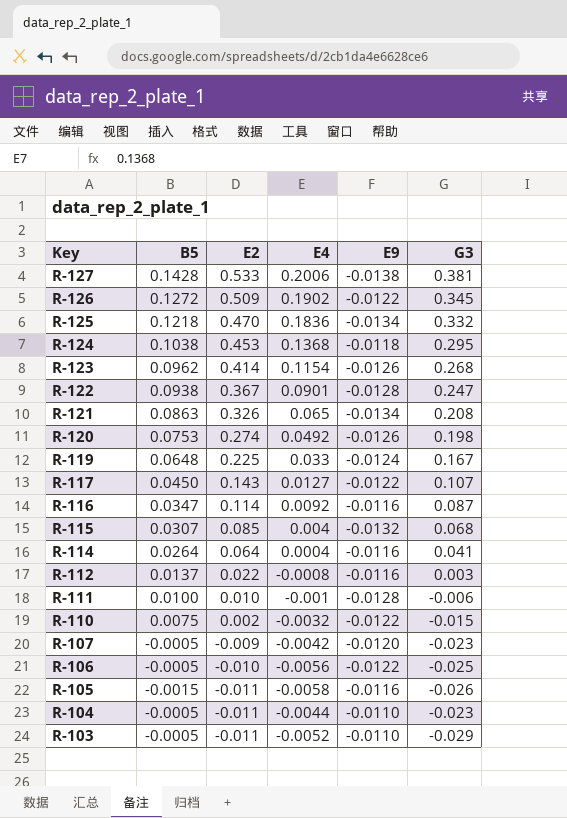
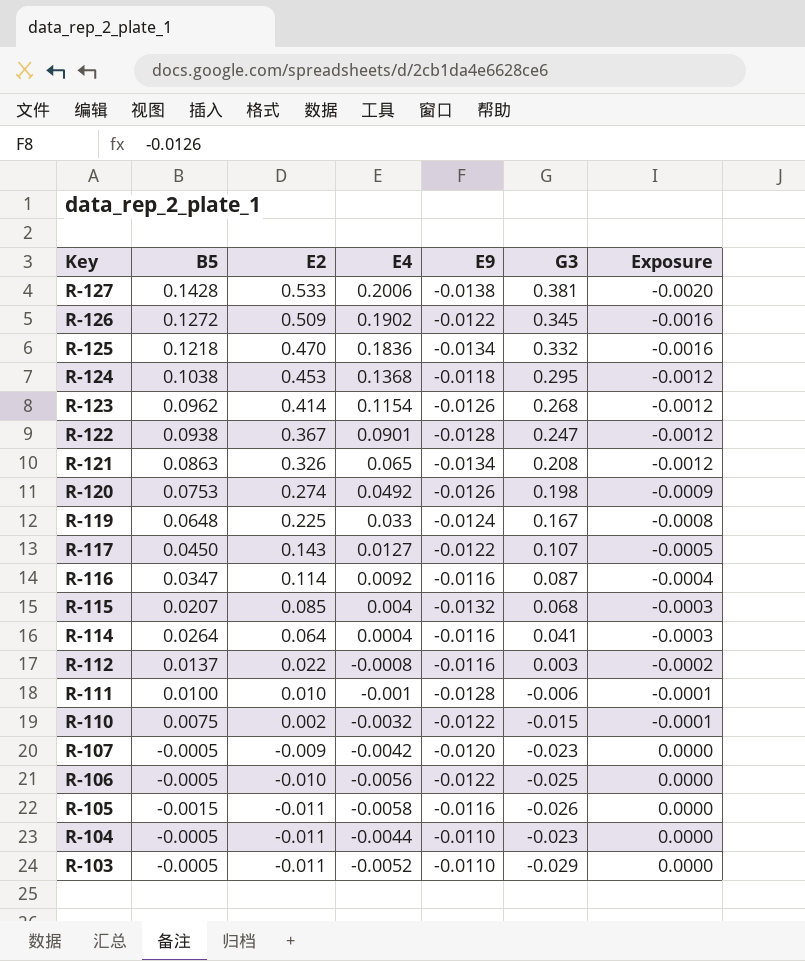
column Exposure | formula: none -> [B5] * [E9]
R-115 | B5: 0.0307 -> 0.0207

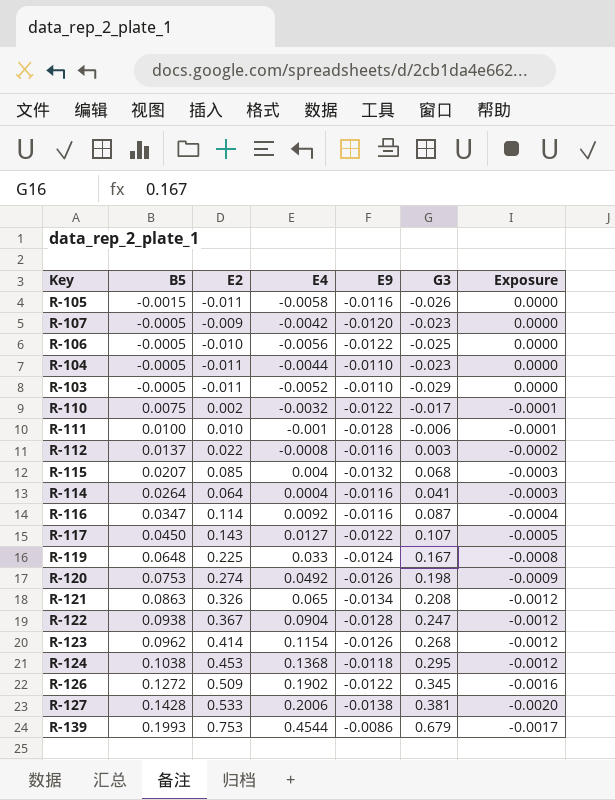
row order: Key descending -> B5 ascending
row R-125: 0.1218 | 0.470 | 0.1836 | -0.0134 | 0.332 | -0.0016 -> none
R-110 | G3: -0.015 -> -0.017
R-122 | E4: 0.0901 -> 0.0904
row R-139: none -> 0.1993 | 0.753 | 0.4544 | -0.0086 | 0.679 | -0.0017

